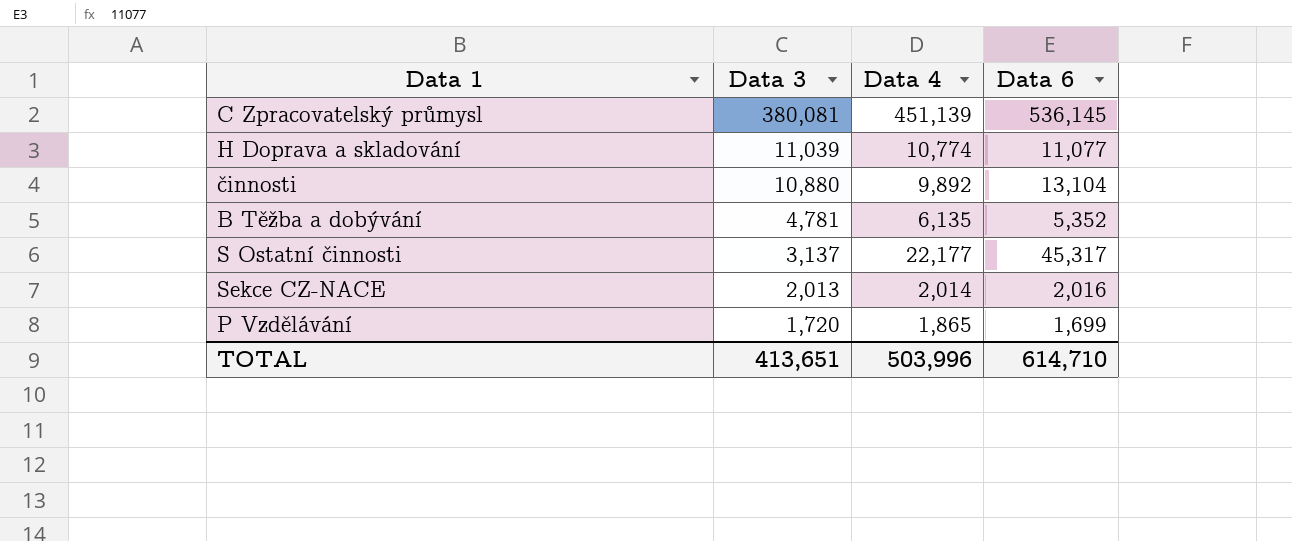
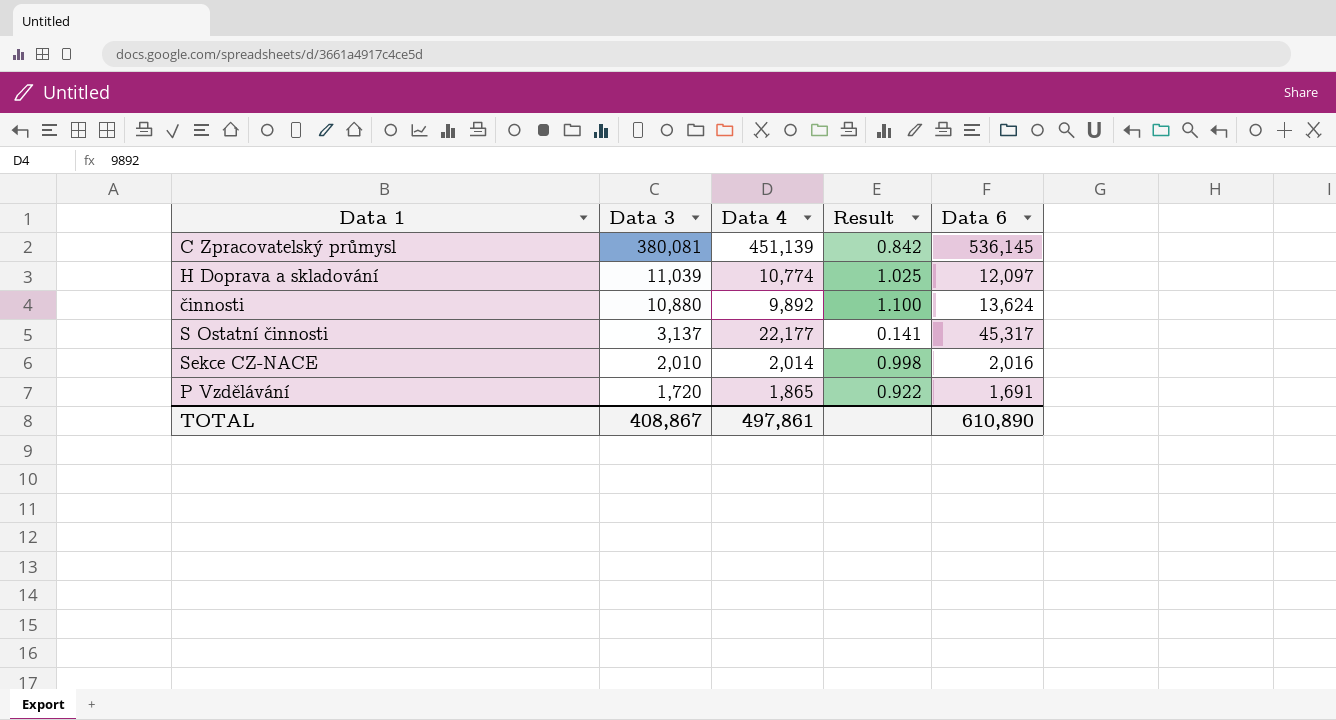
column Result | formula: none -> [Data 3] / [Data 4]
row B Těžba a dobývání: 4,781 | 6,135 | 5,352 -> none
H Doprava a skladování | Data 6: 11,077 -> 12,097
činnosti | Data 6: 13,104 -> 13,624
Sekce CZ-NACE | Data 3: 2,013 -> 2,010
P Vzdělávání | Data 6: 1,699 -> 1,691
TOTAL | Data 3: 413,651 -> 408,867
TOTAL | Data 4: 503,996 -> 497,861
TOTAL | Data 6: 614,710 -> 610,890

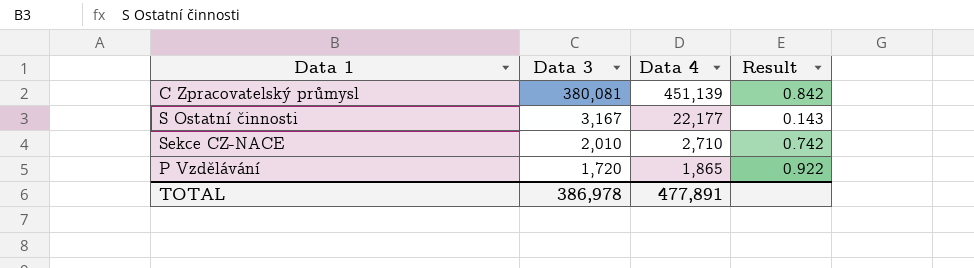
column Data 6 | position: 5 -> none
row H Doprava a skladování: 11,039 | 10,774 | 1.025 | 12,097 -> none
row činnosti: 10,880 | 9,892 | 1.100 | 13,624 -> none
S Ostatní činnosti | Data 3: 3,137 -> 3,167
S Ostatní činnosti | Result: 0.141 -> 0.143
Sekce CZ-NACE | Data 4: 2,014 -> 2,710
Sekce CZ-NACE | Result: 0.998 -> 0.742
TOTAL | Data 3: 408,867 -> 386,978
TOTAL | Data 4: 497,861 -> 477,891

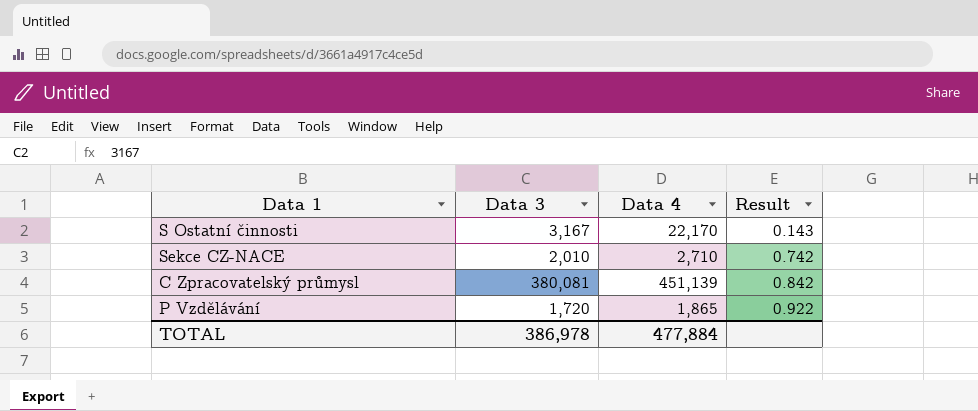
row order: Data 3 descending -> Result ascending
S Ostatní činnosti | Data 4: 22,177 -> 22,170
TOTAL | Data 4: 477,891 -> 477,884

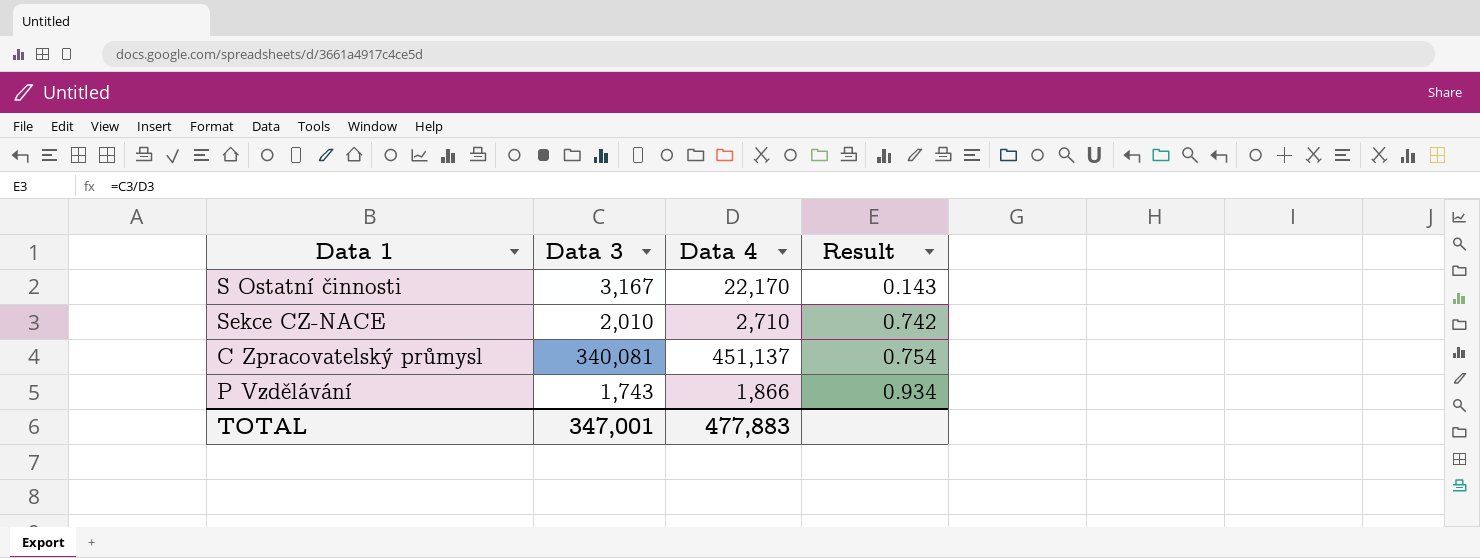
C Zpracovatelský průmysl | Data 3: 380,081 -> 340,081
C Zpracovatelský průmysl | Data 4: 451,139 -> 451,137
C Zpracovatelský průmysl | Result: 0.842 -> 0.754
P Vzdělávání | Data 3: 1,720 -> 1,743
P Vzdělávání | Data 4: 1,865 -> 1,866
P Vzdělávání | Result: 0.922 -> 0.934
TOTAL | Data 3: 386,978 -> 347,001
TOTAL | Data 4: 477,884 -> 477,883

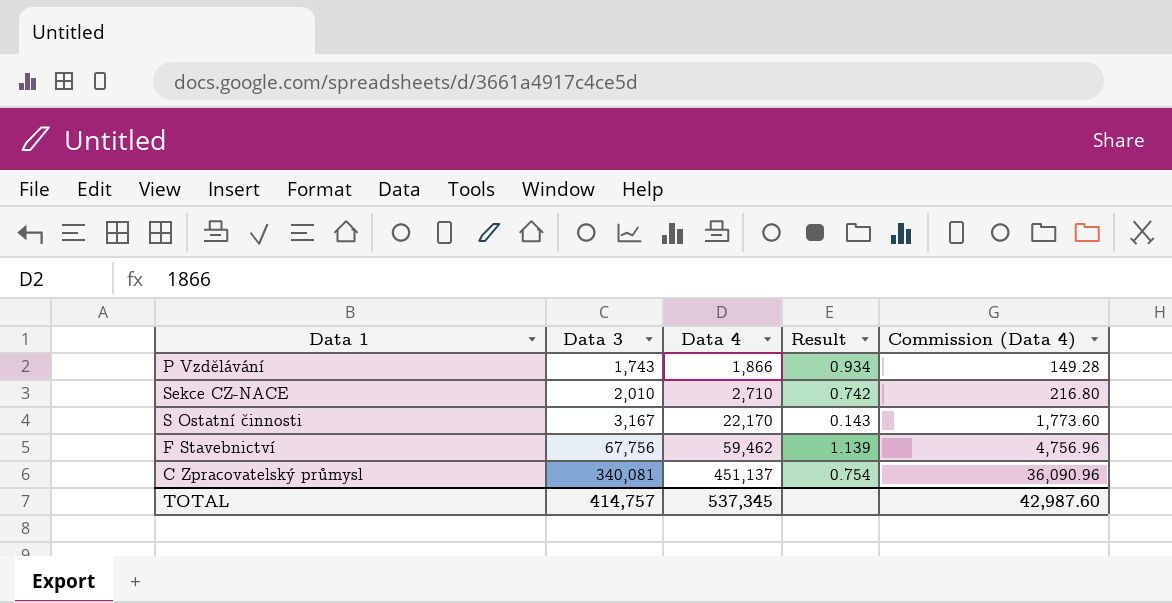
row order: Result ascending -> Data 3 ascending
column Commission (Data 4) | formula: none -> [Data 4] * 0.08
row F Stavebnictví: none -> 67,756 | 59,462 | 1.139 | 4,756.96
TOTAL | Data 3: 347,001 -> 414,757
TOTAL | Data 4: 477,883 -> 537,345

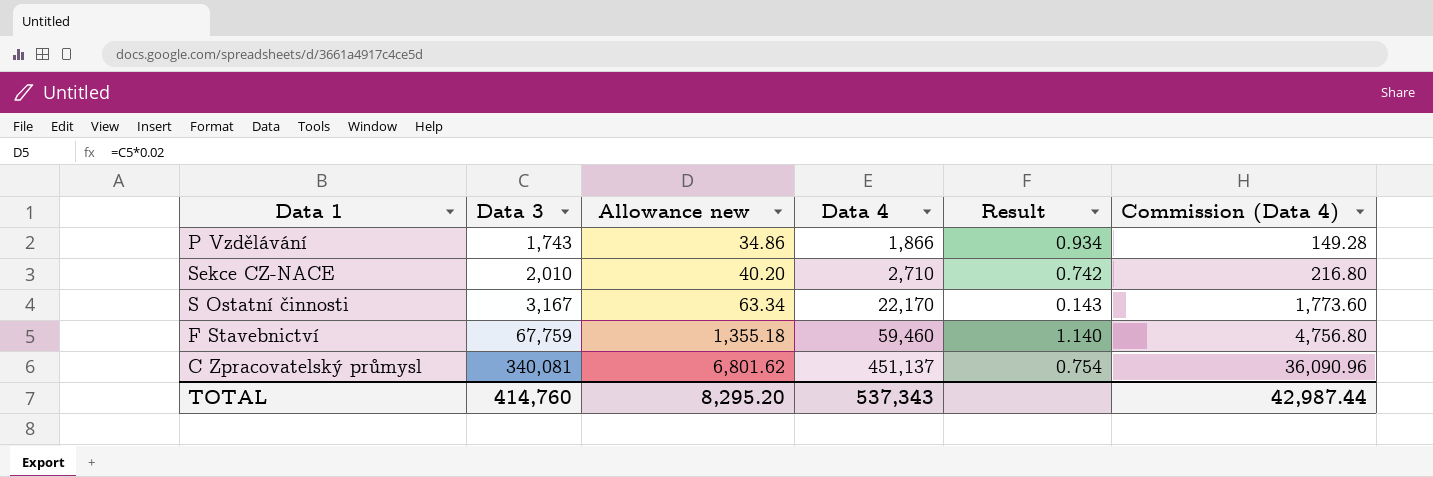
column Allowance new | formula: none -> [Data 3] * 0.02
F Stavebnictví | Data 3: 67,756 -> 67,759
F Stavebnictví | Data 4: 59,462 -> 59,460
F Stavebnictví | Result: 1.139 -> 1.140
F Stavebnictví | Commission (Data 4): 4,756.96 -> 4,756.80
TOTAL | Data 3: 414,757 -> 414,760
TOTAL | Data 4: 537,345 -> 537,343
TOTAL | Commission (Data 4): 42,987.60 -> 42,987.44

